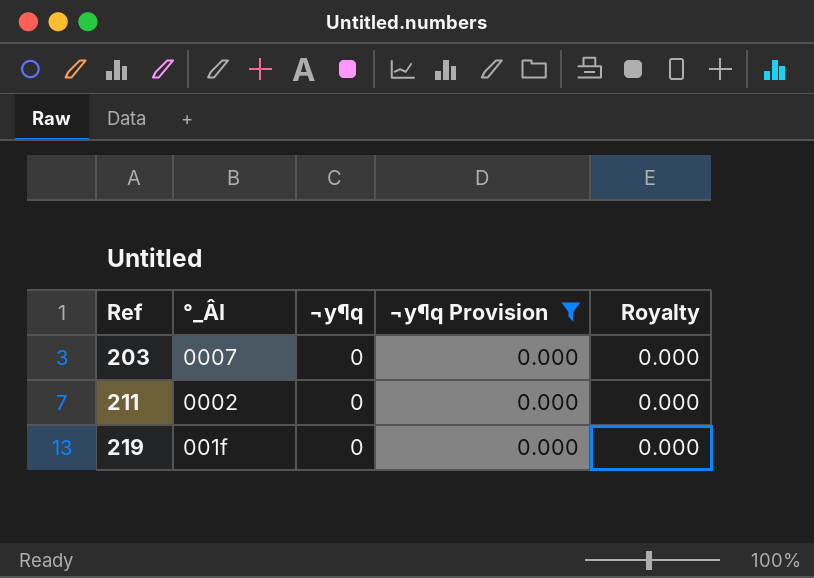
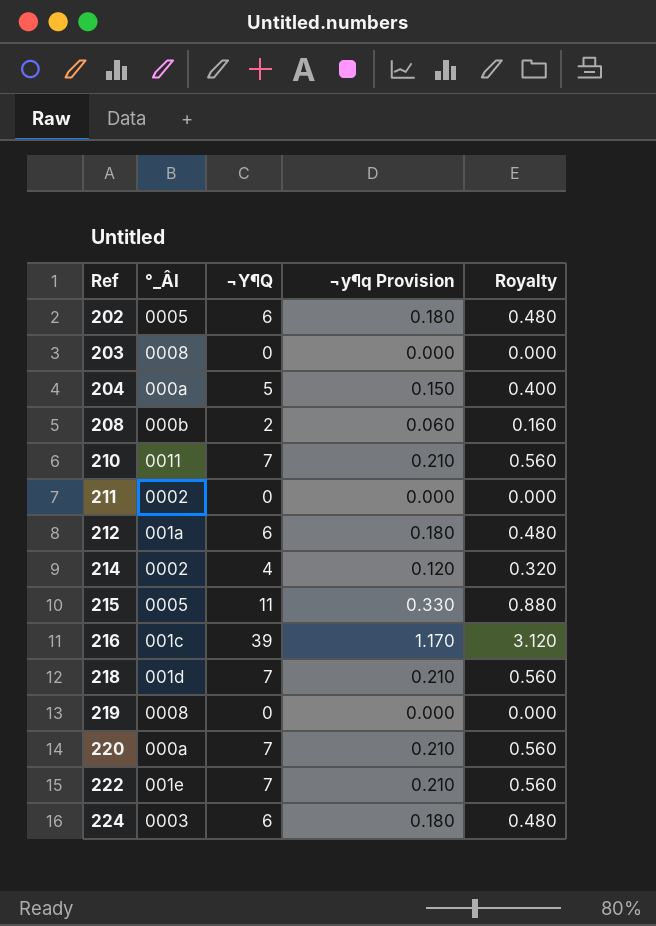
filter: ¬y¶q Provision = 0.000 -> none
column name: ¬y¶q -> ¬Y¶Q
203 | °_ÂI: 0007 -> 0008
219 | °_ÂI: 001f -> 0008

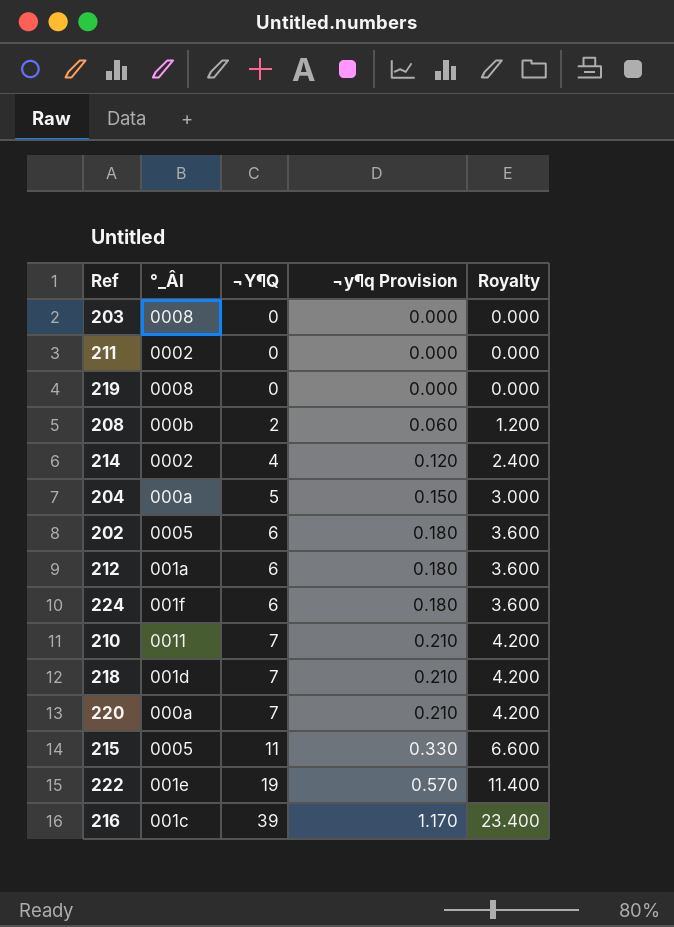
row order: Ref ascending -> ¬Y¶Q ascending
column Royalty | formula: [¬Y¶Q] * 0.08 -> [¬Y¶Q] * 0.6
224 | °_ÂI: 0003 -> 001f
222 | ¬Y¶Q: 7 -> 19
222 | ¬y¶q Provision: 0.210 -> 0.570

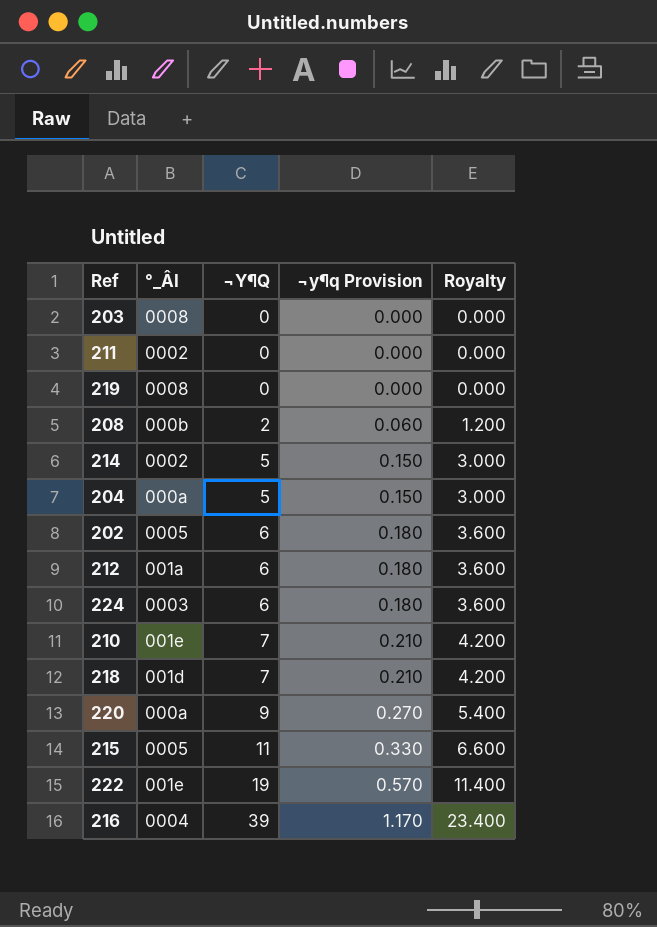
214 | ¬Y¶Q: 4 -> 5
214 | ¬y¶q Provision: 0.120 -> 0.150
214 | Royalty: 2.400 -> 3.000
224 | °_ÂI: 001f -> 0003
210 | °_ÂI: 0011 -> 001e
220 | ¬Y¶Q: 7 -> 9
220 | ¬y¶q Provision: 0.210 -> 0.270
220 | Royalty: 4.200 -> 5.400
216 | °_ÂI: 001c -> 0004

